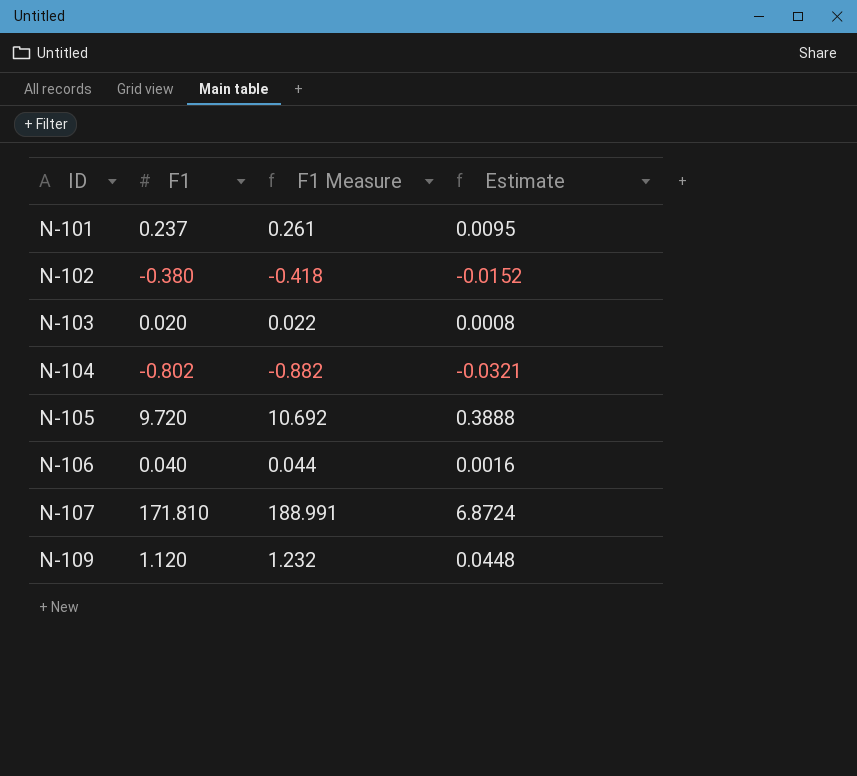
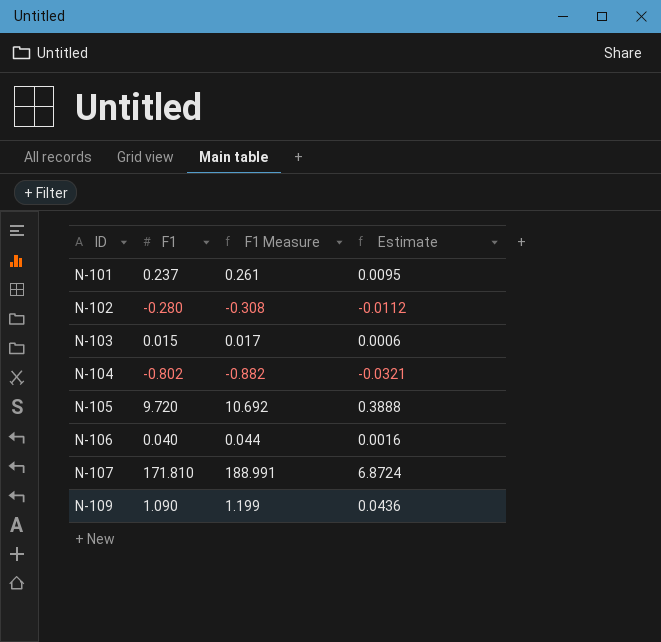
N-102 | F1: -0.380 -> -0.280
N-102 | F1 Measure: -0.418 -> -0.308
N-102 | Estimate: -0.0152 -> -0.0112
N-103 | F1: 0.020 -> 0.015
N-103 | F1 Measure: 0.022 -> 0.017
N-103 | Estimate: 0.0008 -> 0.0006
N-109 | F1: 1.120 -> 1.090
N-109 | F1 Measure: 1.232 -> 1.199
N-109 | Estimate: 0.0448 -> 0.0436

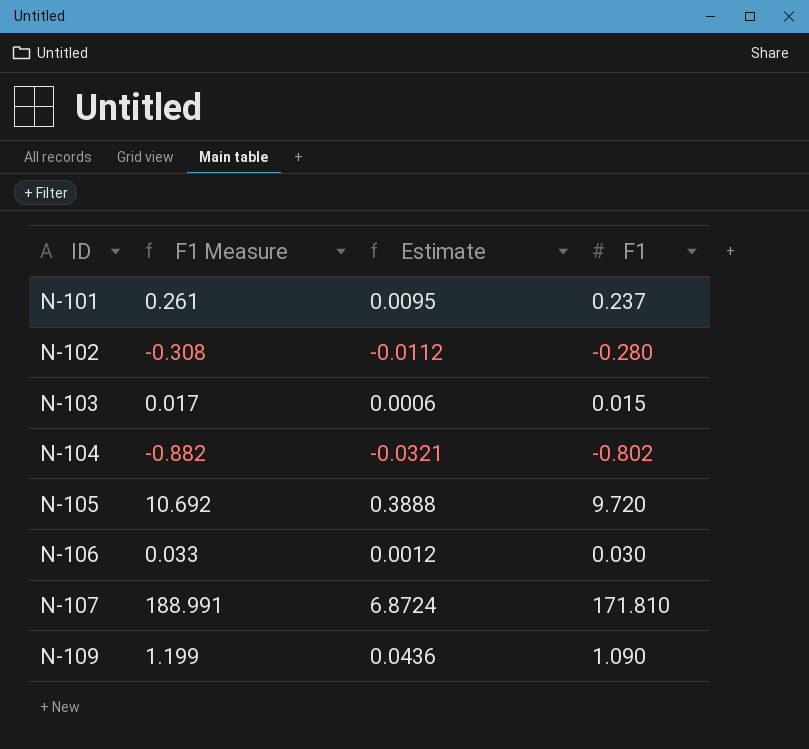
column F1 | position: 2 -> 4
N-106 | F1 Measure: 0.044 -> 0.033
N-106 | Estimate: 0.0016 -> 0.0012
N-106 | F1: 0.040 -> 0.030

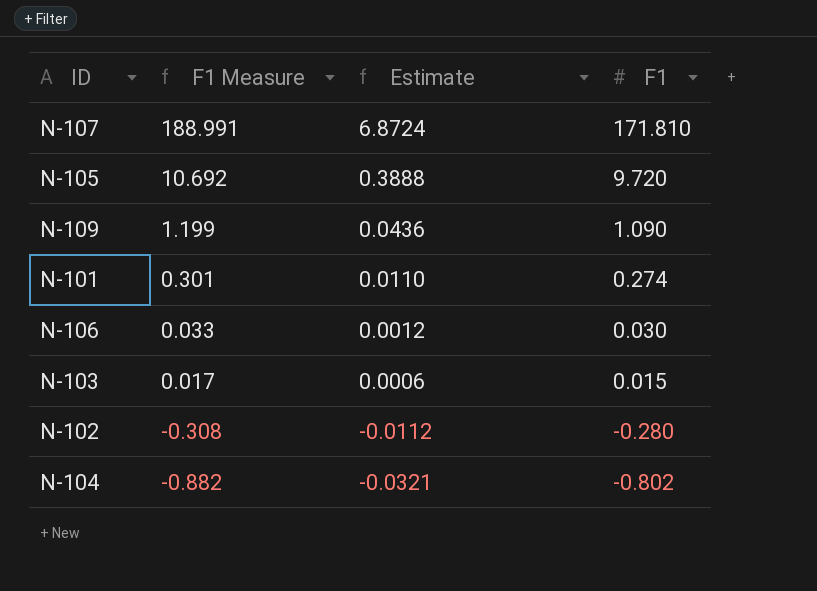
row order: ID ascending -> F1 Measure descending
N-101 | F1 Measure: 0.261 -> 0.301
N-101 | Estimate: 0.0095 -> 0.0110
N-101 | F1: 0.237 -> 0.274

